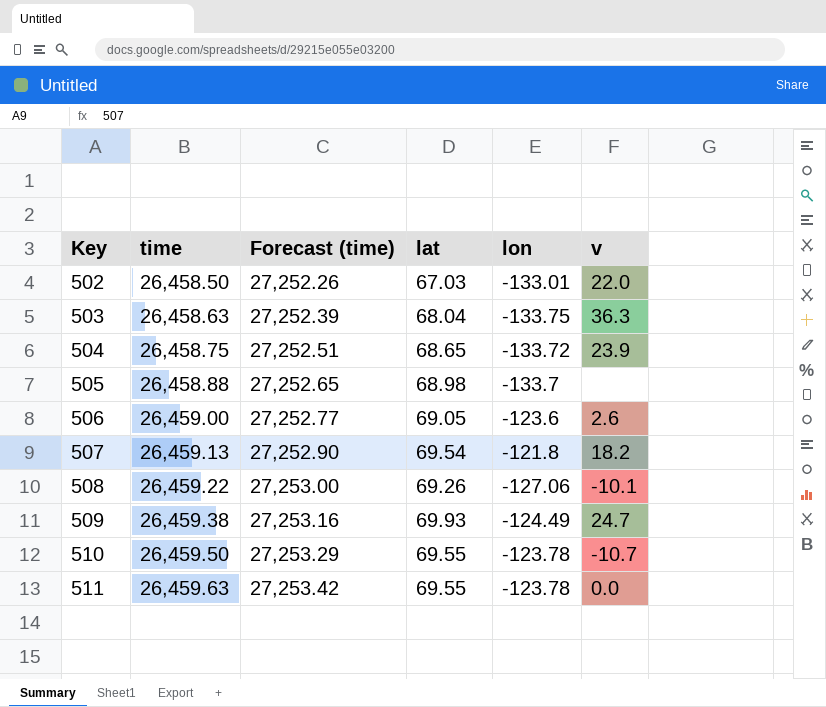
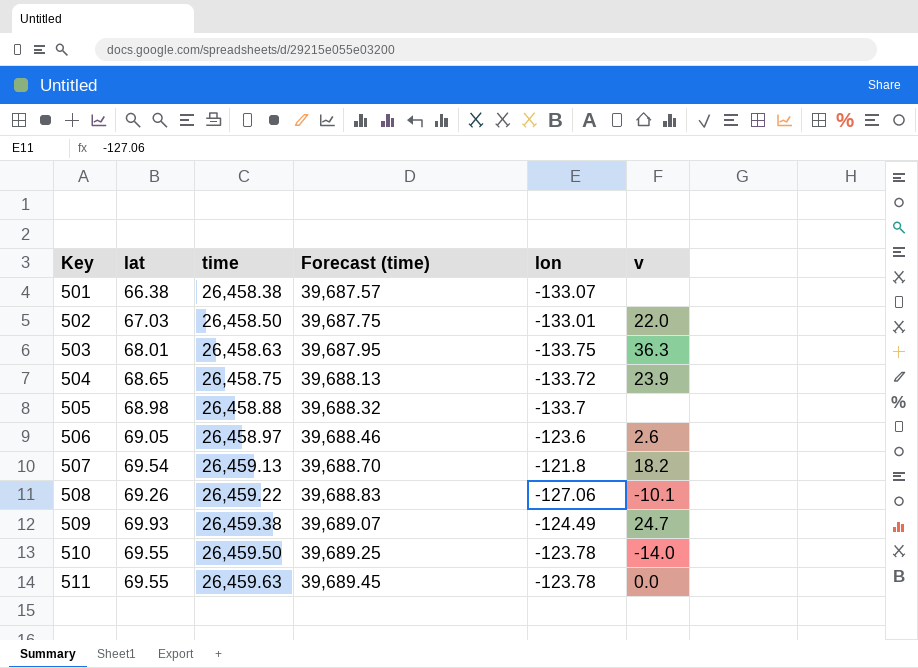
column lat | position: 4 -> 2
column Forecast (time) | formula: [time] * 1.03 -> [time] * 1.5
row 501: none -> 66.38 | 26,458.38 | 39,687.57 | -133.07 | none
503 | lat: 68.04 -> 68.01
506 | time: 26,459.00 -> 26,458.97
510 | v: -10.7 -> -14.0

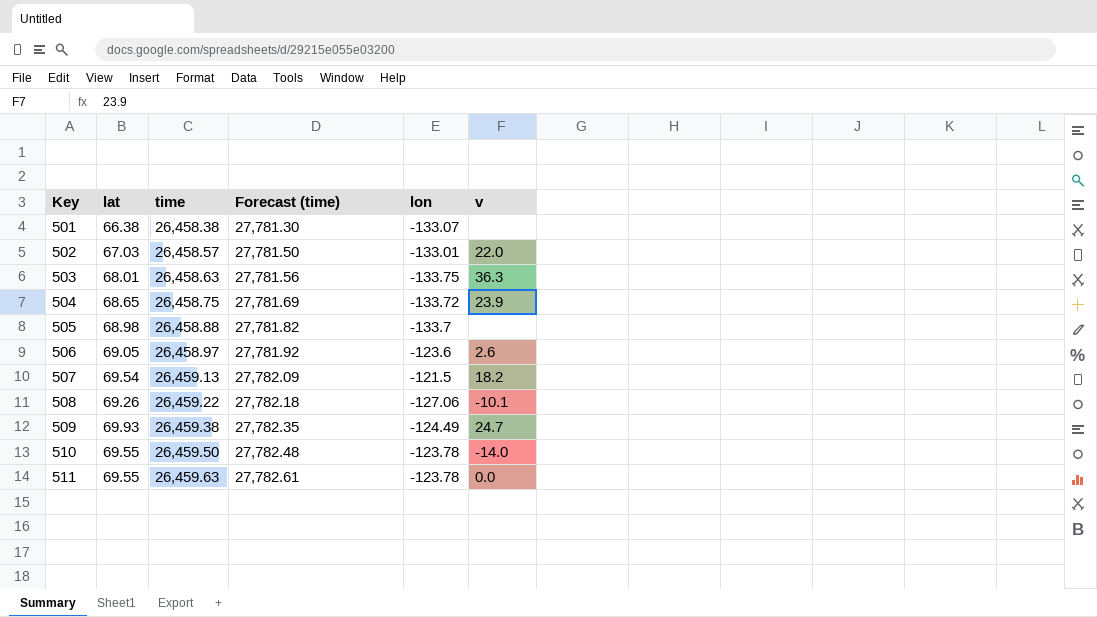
column Forecast (time) | formula: [time] * 1.5 -> [time] * 1.05
502 | time: 26,458.50 -> 26,458.57
507 | lon: -121.8 -> -121.5

